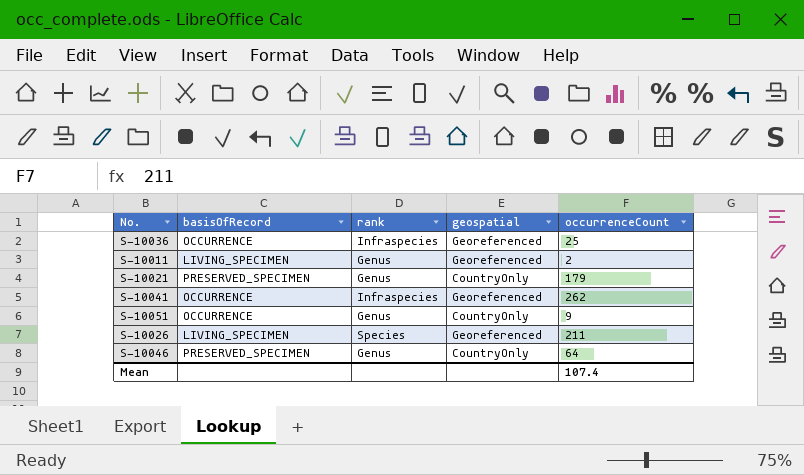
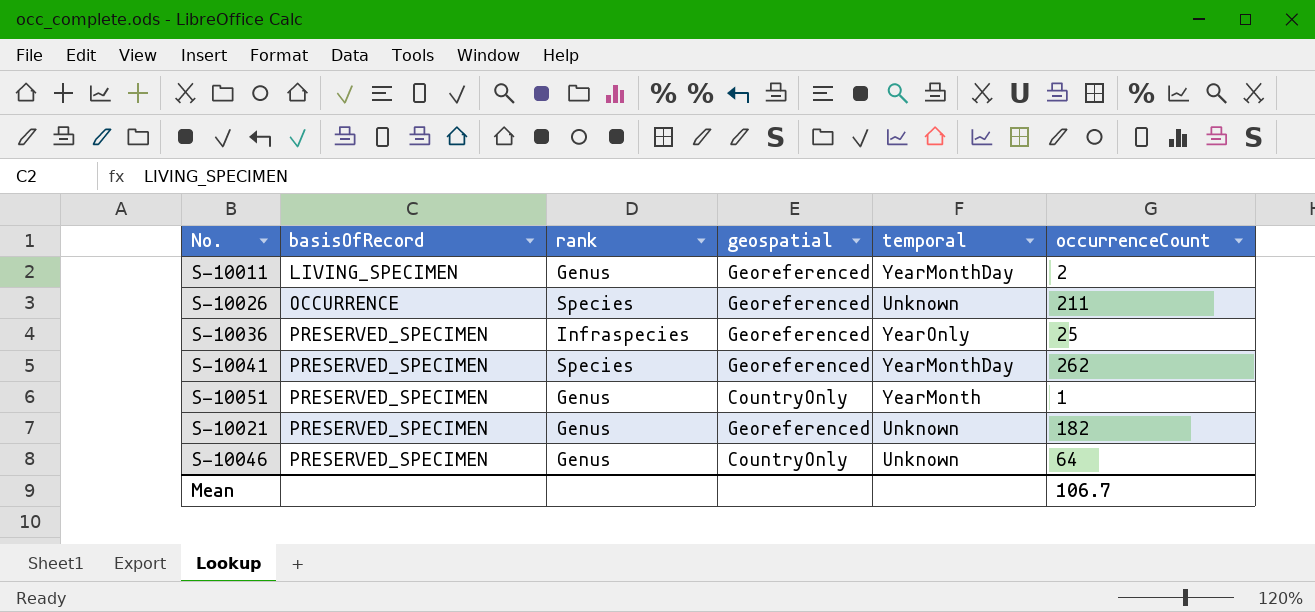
row order: none -> basisOfRecord ascending
column temporal | position: none -> 5
S-10026 | basisOfRecord: LIVING_SPECIMEN -> OCCURRENCE
S-10036 | basisOfRecord: OCCURRENCE -> PRESERVED_SPECIMEN
S-10041 | basisOfRecord: OCCURRENCE -> PRESERVED_SPECIMEN
S-10041 | rank: Infraspecies -> Species
S-10051 | basisOfRecord: OCCURRENCE -> PRESERVED_SPECIMEN
S-10051 | occurrenceCount: 9 -> 1
S-10021 | geospatial: CountryOnly -> Georeferenced
S-10021 | occurrenceCount: 179 -> 182
Mean | occurrenceCount: 107.4 -> 106.7

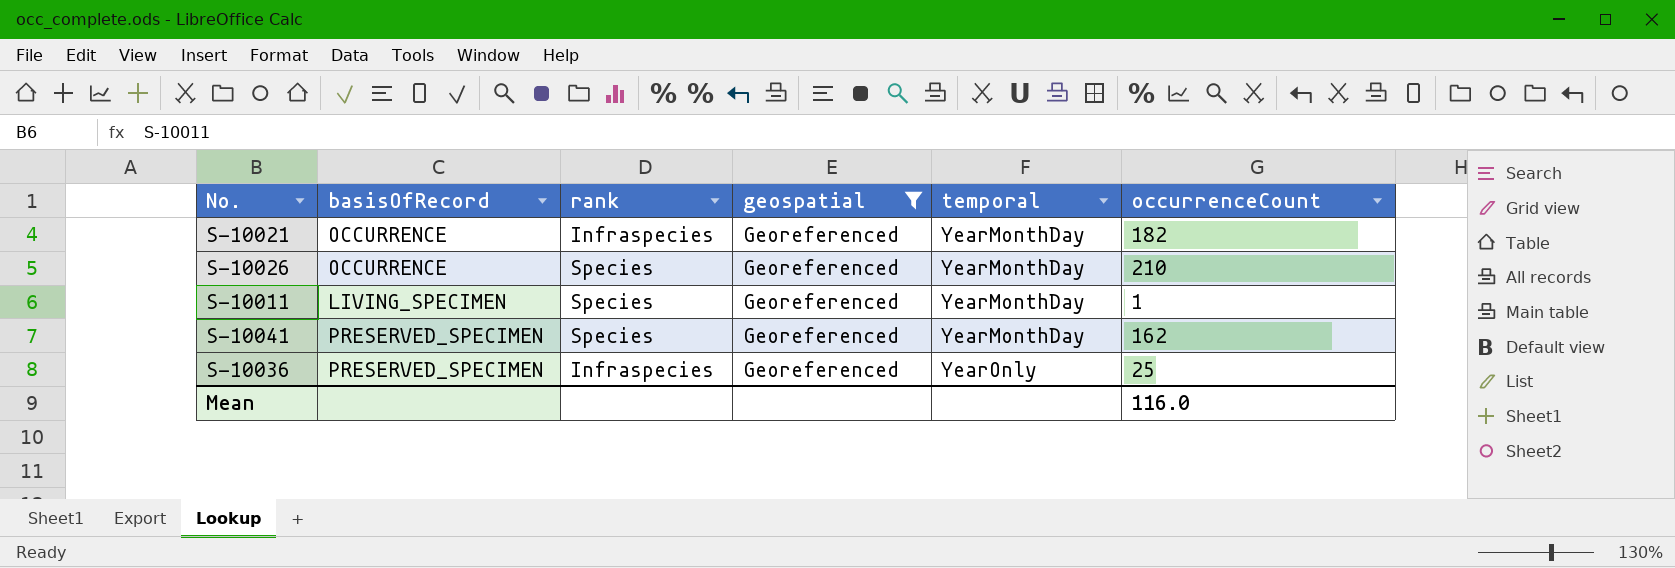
filter: none -> geospatial = Georeferenced
row order: basisOfRecord ascending -> temporal ascending
S-10021 | basisOfRecord: PRESERVED_SPECIMEN -> OCCURRENCE
S-10021 | rank: Genus -> Infraspecies
S-10021 | temporal: Unknown -> YearMonthDay
S-10026 | temporal: Unknown -> YearMonthDay
S-10026 | occurrenceCount: 211 -> 210
S-10011 | rank: Genus -> Species
S-10011 | occurrenceCount: 2 -> 1
S-10041 | occurrenceCount: 262 -> 162
Mean | occurrenceCount: 106.7 -> 116.0

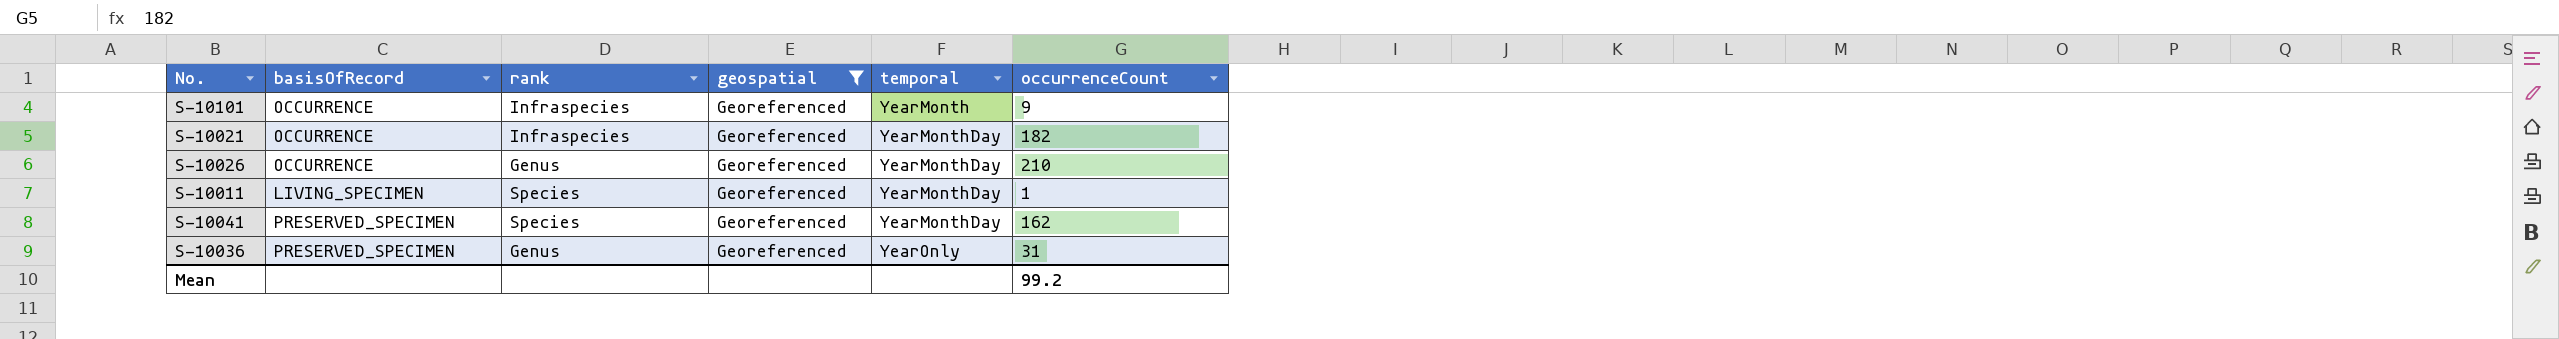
row S-10101: none -> OCCURRENCE | Infraspecies | Georeferenced | YearMonth | 9
S-10026 | rank: Species -> Genus
S-10036 | rank: Infraspecies -> Genus
S-10036 | occurrenceCount: 25 -> 31
Mean | occurrenceCount: 116.0 -> 99.2

